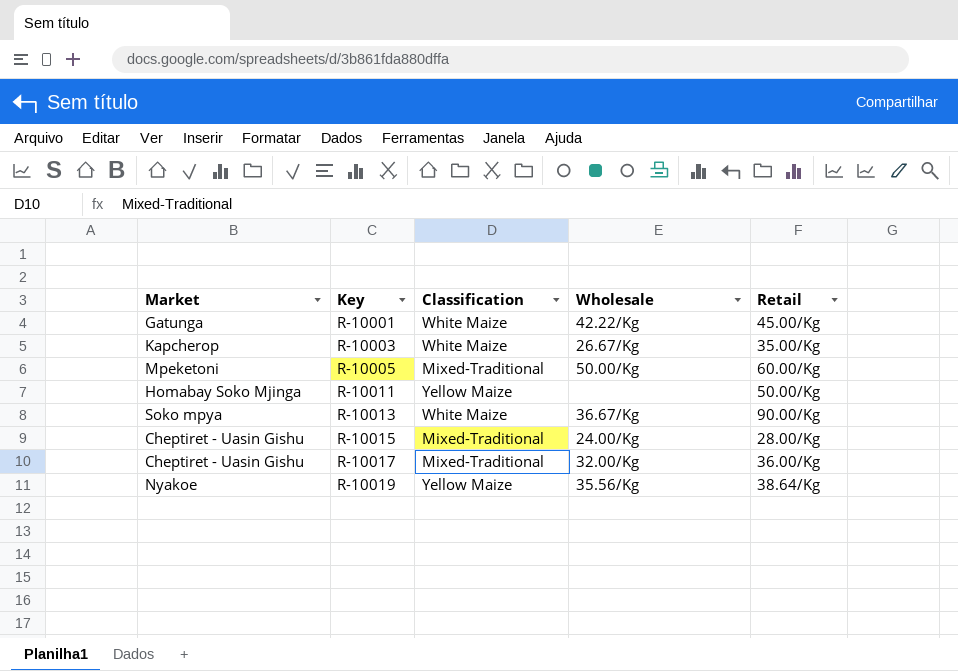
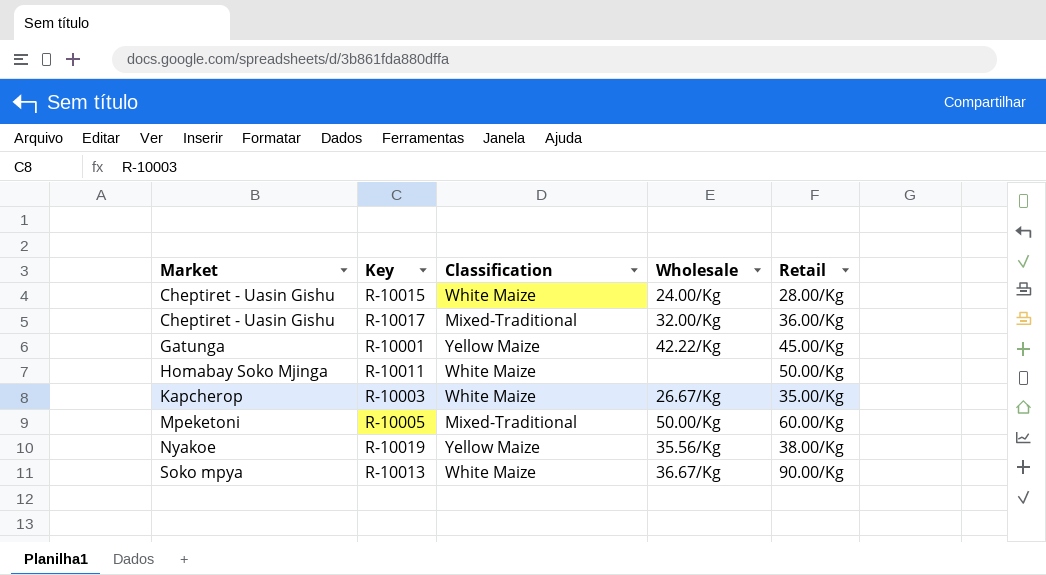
row order: Key ascending -> Market ascending
R-10015 | Classification: Mixed-Traditional -> White Maize
R-10001 | Classification: White Maize -> Yellow Maize
R-10011 | Classification: Yellow Maize -> White Maize
R-10019 | Retail: 38.64/Kg -> 38.00/Kg

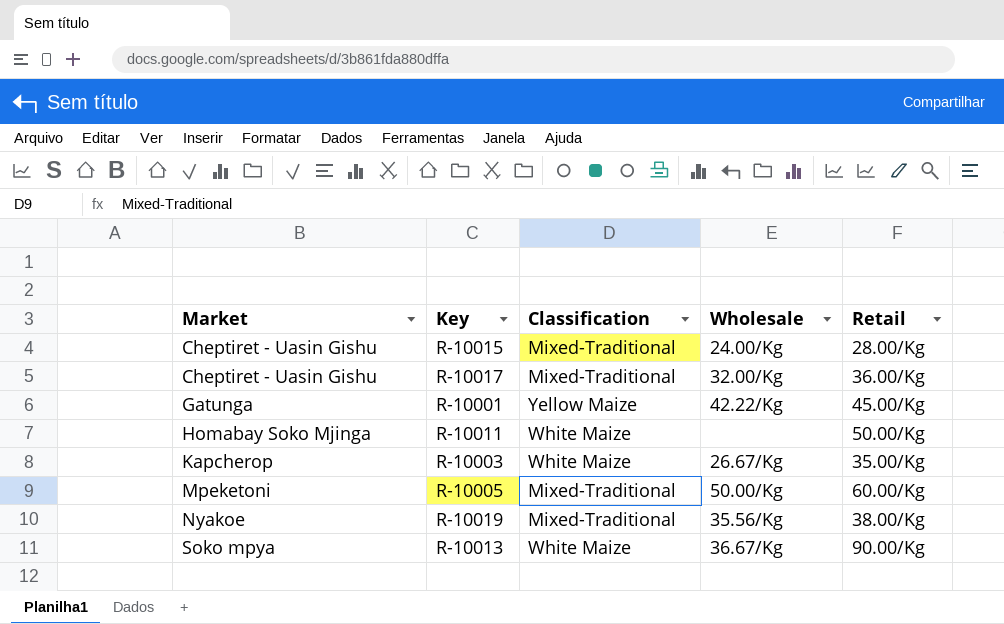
R-10015 | Classification: White Maize -> Mixed-Traditional
R-10019 | Classification: Yellow Maize -> Mixed-Traditional

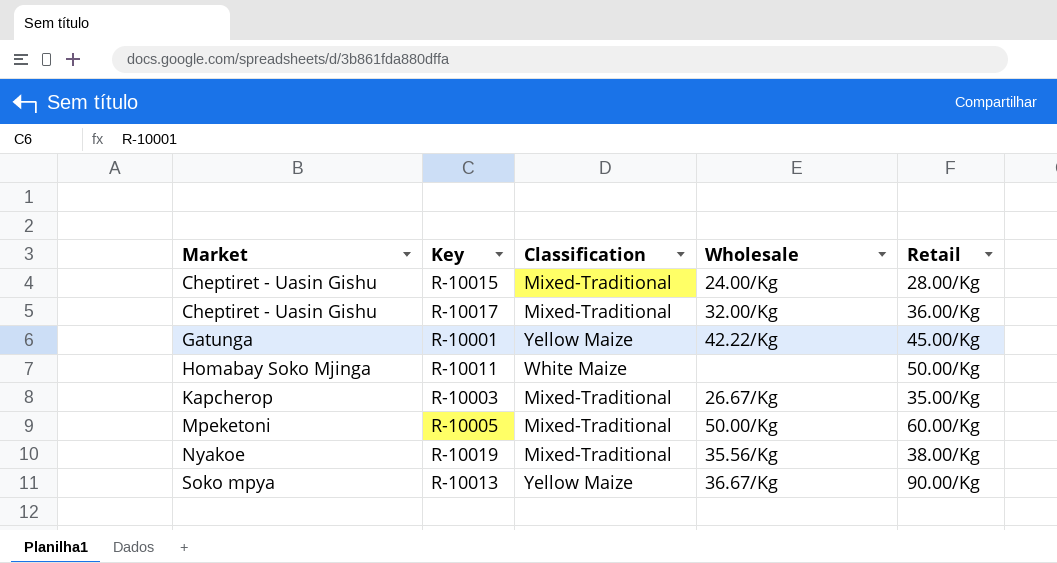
R-10003 | Classification: White Maize -> Mixed-Traditional
R-10013 | Classification: White Maize -> Yellow Maize

